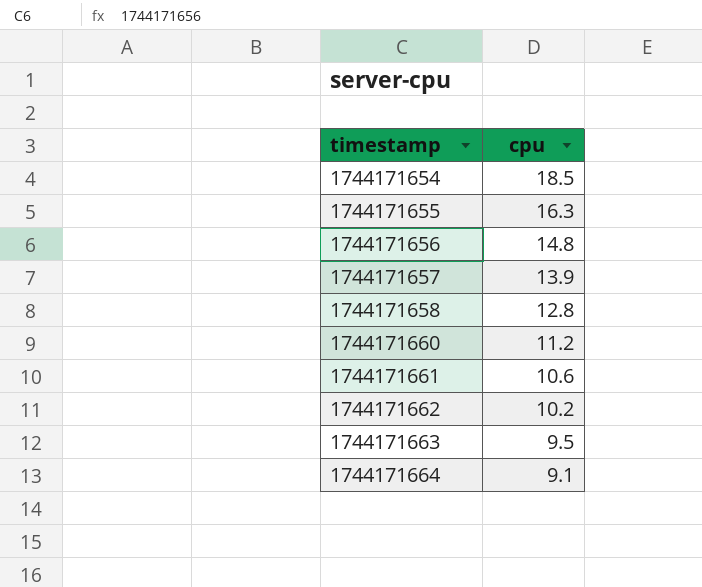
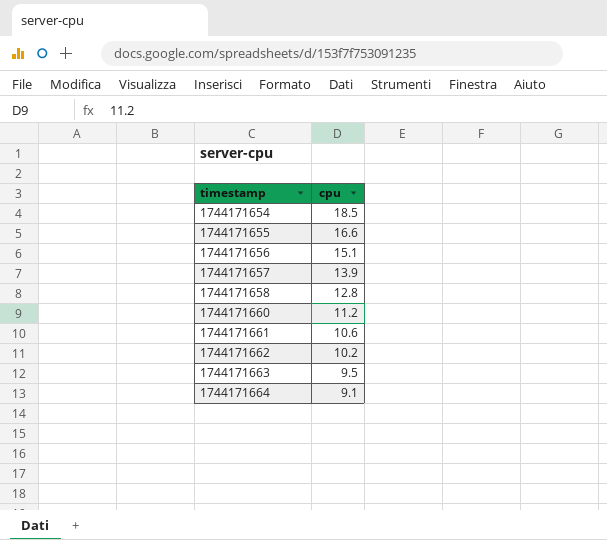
1744171655 | cpu: 16.3 -> 16.6
1744171656 | cpu: 14.8 -> 15.1

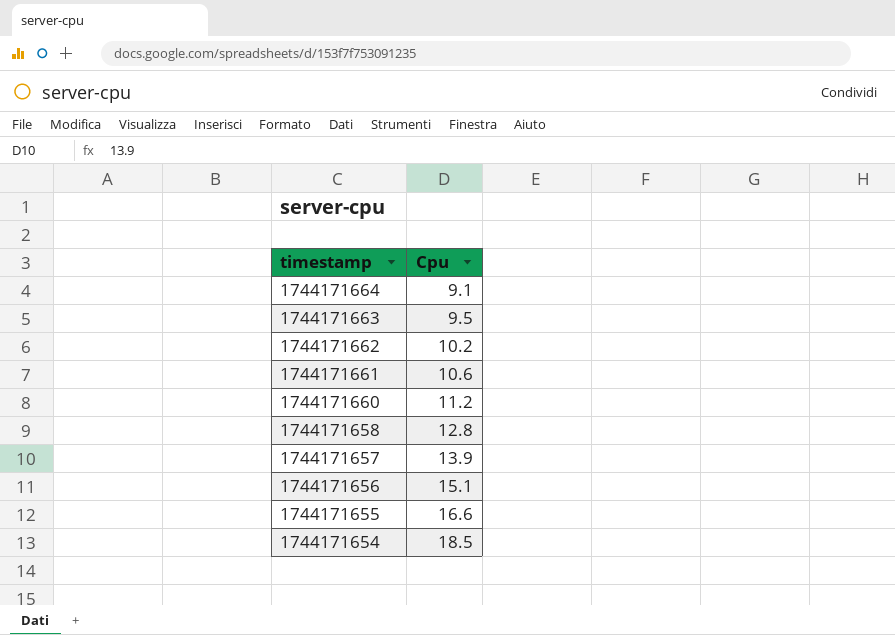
row order: timestamp ascending -> timestamp descending
column name: cpu -> Cpu

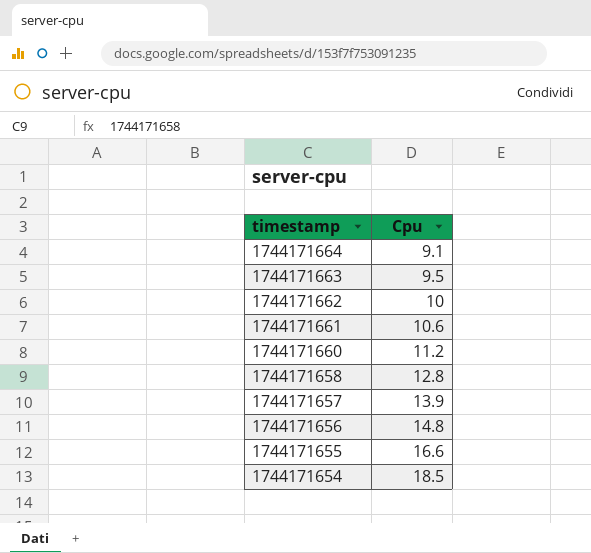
1744171662 | Cpu: 10.2 -> 10
1744171656 | Cpu: 15.1 -> 14.8

